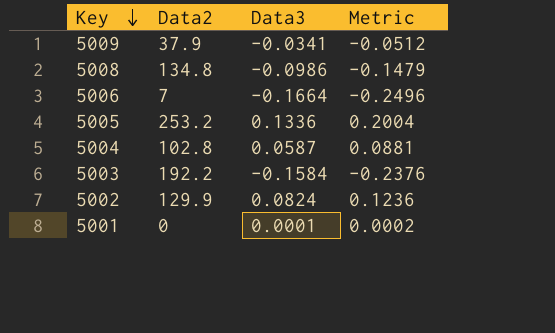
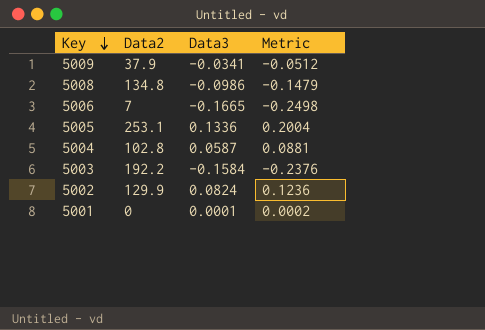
5006 | Data3: -0.1664 -> -0.1665
5006 | Metric: -0.2496 -> -0.2498
5005 | Data2: 253.2 -> 253.1

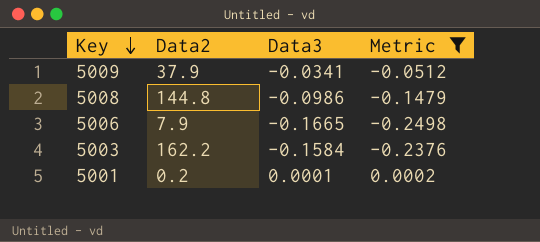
filter: none -> Metric <= 0.0002
5008 | Data2: 134.8 -> 144.8
5006 | Data2: 7 -> 7.9
5003 | Data2: 192.2 -> 162.2
5001 | Data2: 0 -> 0.2

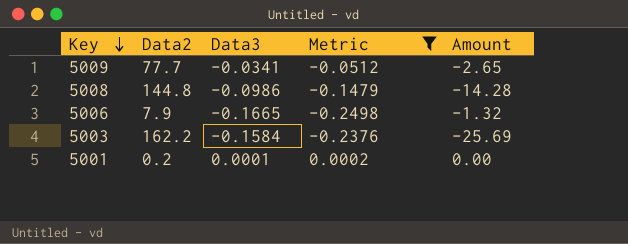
column Amount | formula: none -> [Data2] * [Data3]
5009 | Data2: 37.9 -> 77.7

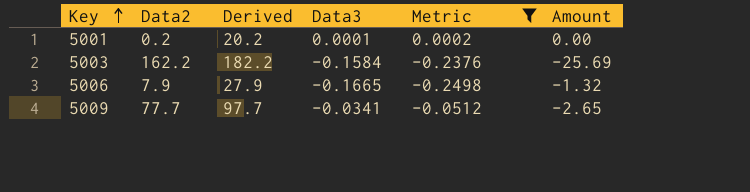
row order: Key descending -> Key ascending
column Derived | formula: none -> [Data2] + 20
row 5008: 144.8 | -0.0986 | -0.1479 | -14.28 -> none

